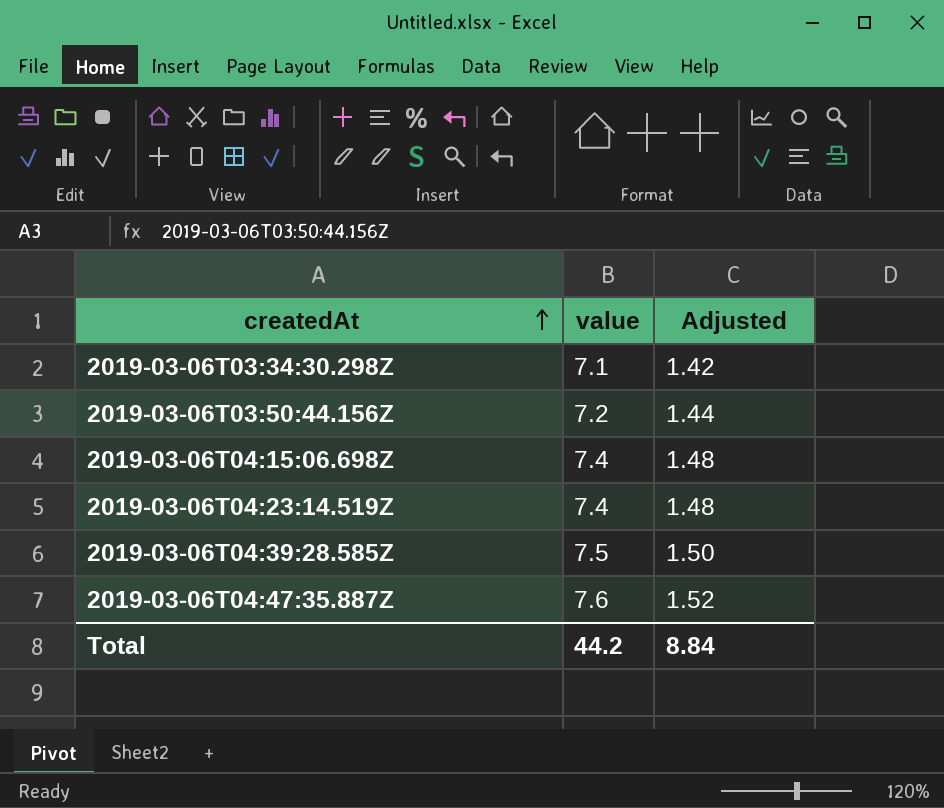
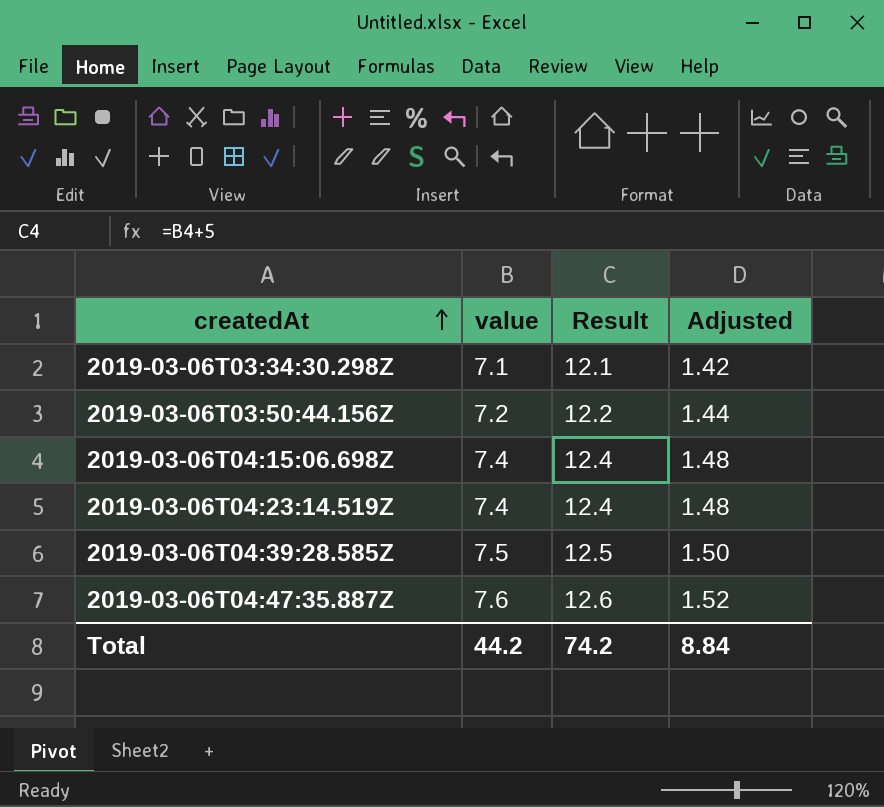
column Result | formula: none -> [value] + 5

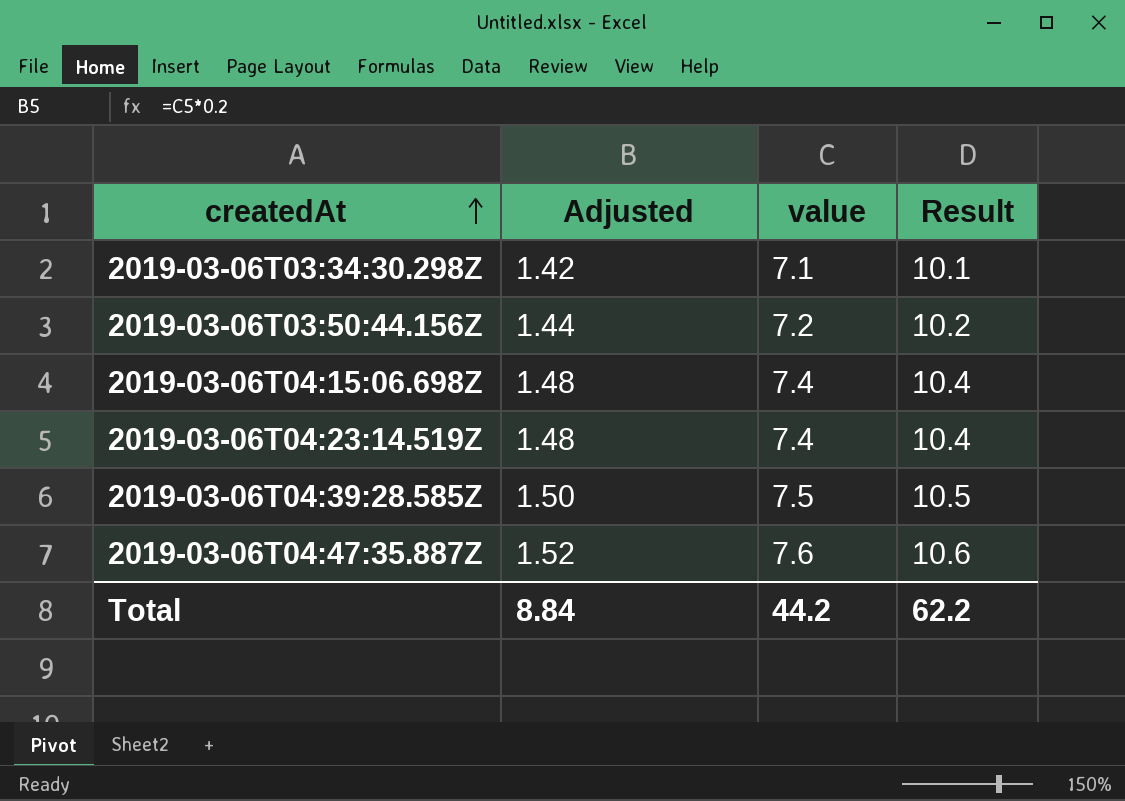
column Adjusted | position: 4 -> 2
column Result | formula: [value] + 5 -> [value] + 3
Total | Result: 74.2 -> 62.2

